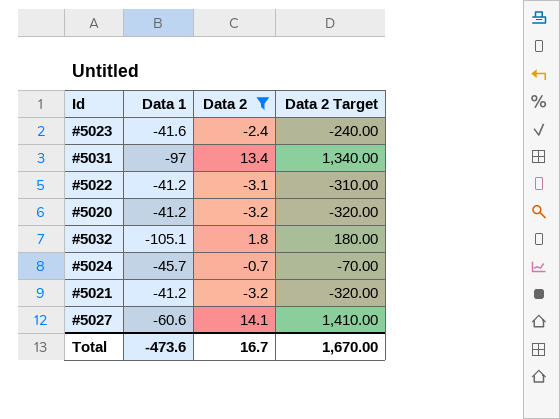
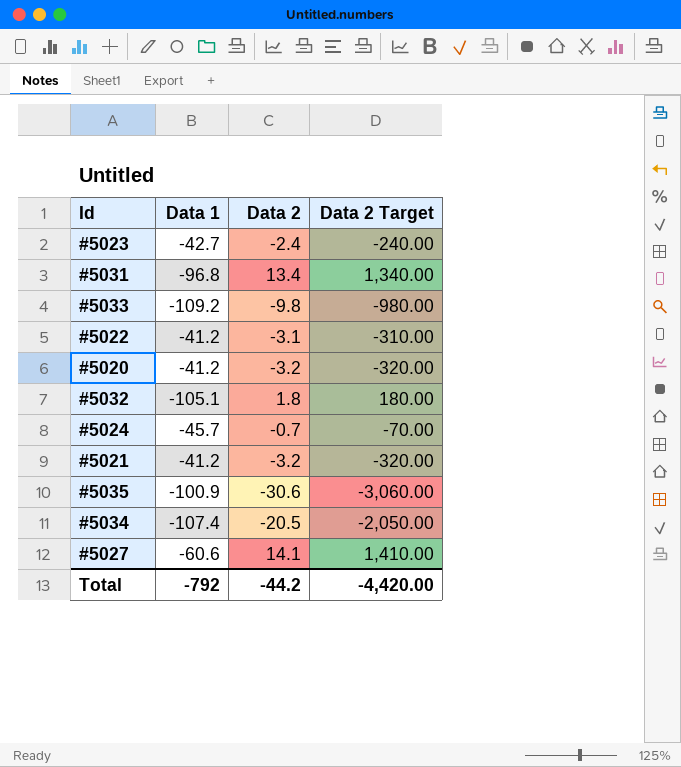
filter: Data 2 >= -3.2 -> none
#5023 | Data 1: -41.6 -> -42.7
#5031 | Data 1: -97 -> -96.8
Total | Data 1: -473.6 -> -792
Total | Data 2: 16.7 -> -44.2
Total | Data 2 Target: 1,670.00 -> -4,420.00

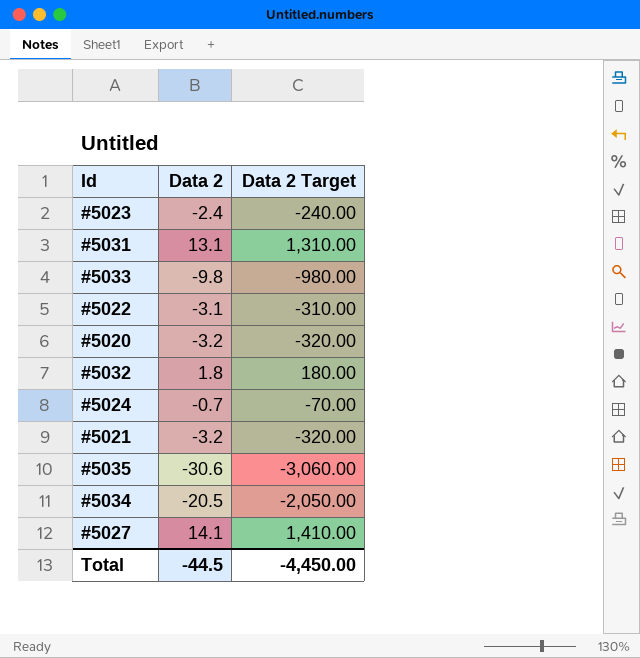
column Data 1 | position: 2 -> none
#5031 | Data 2: 13.4 -> 13.1
#5031 | Data 2 Target: 1,340.00 -> 1,310.00
Total | Data 2: -44.2 -> -44.5
Total | Data 2 Target: -4,420.00 -> -4,450.00

